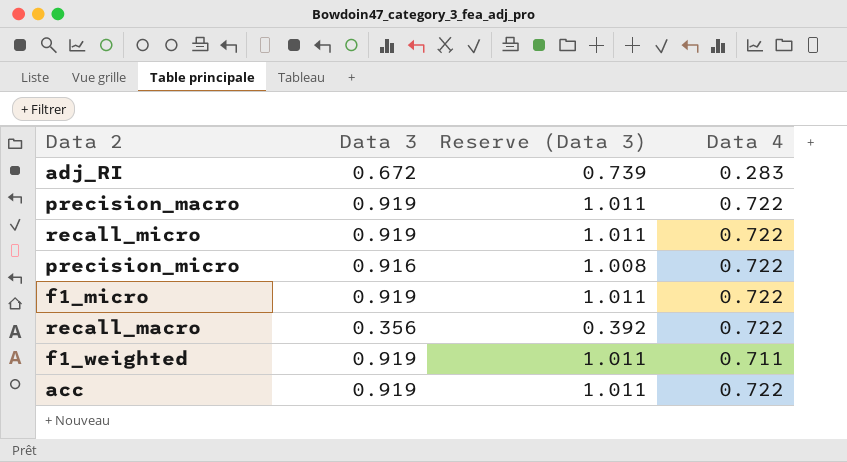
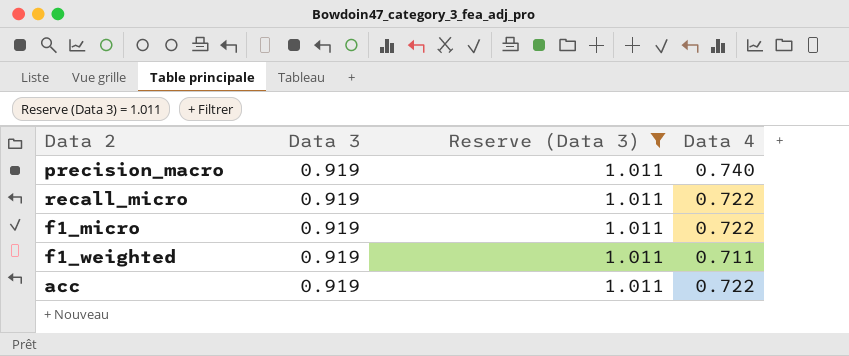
filter: none -> Reserve (Data 3) = 1.011
precision_macro | Data 4: 0.722 -> 0.740

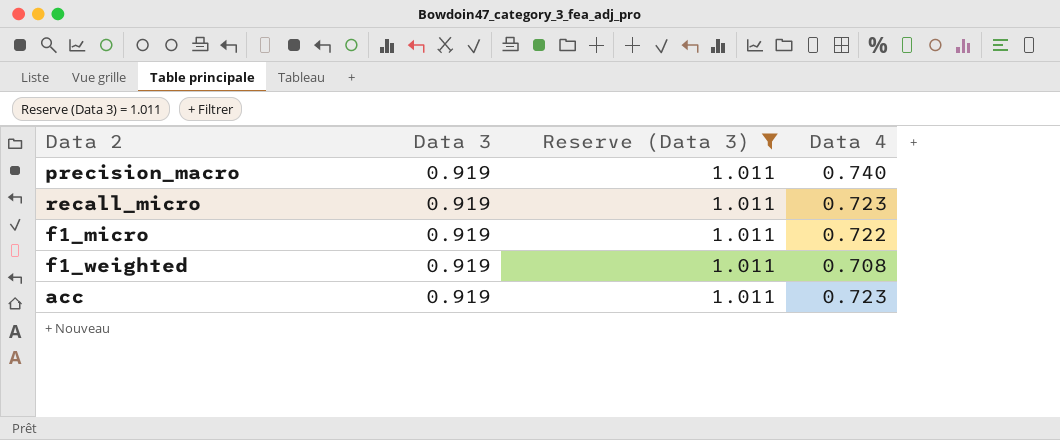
recall_micro | Data 4: 0.722 -> 0.723
f1_weighted | Data 4: 0.711 -> 0.708
acc | Data 4: 0.722 -> 0.723

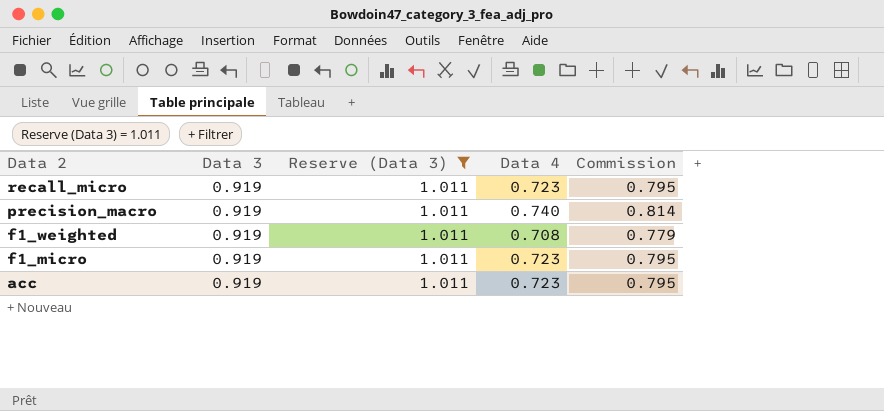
row order: none -> Data 2 descending
column Commission | formula: none -> [Data 4] * 1.1
f1_micro | Data 4: 0.722 -> 0.723

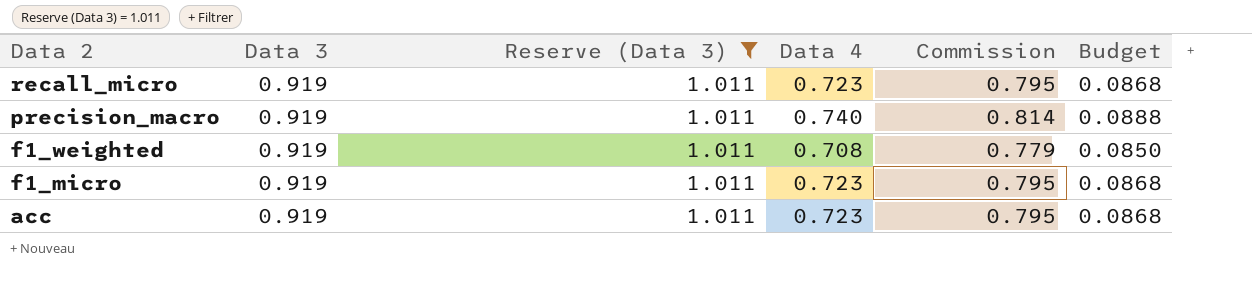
column Budget | formula: none -> [Data 4] * 0.12

